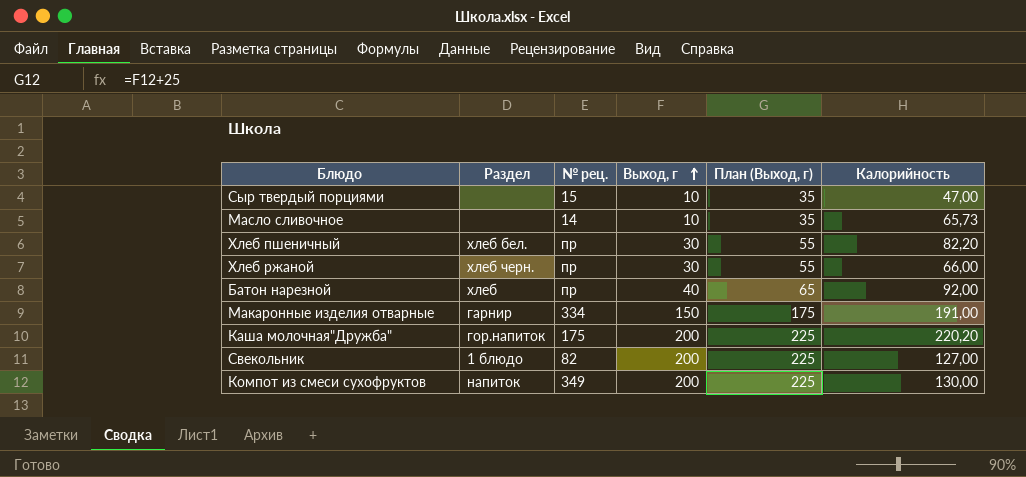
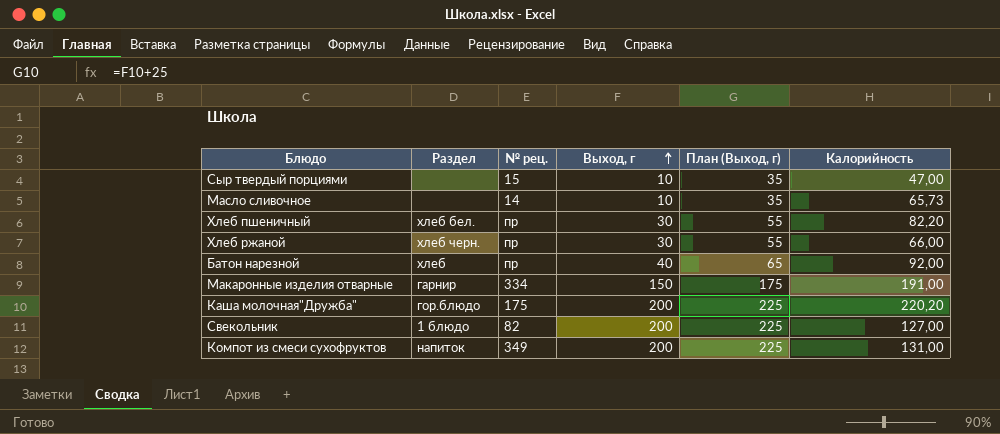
Каша молочная"Дружба" | Раздел: гор.напиток -> гор.блюдо
Компот из смеси сухофруктов | Калорийность: 130,00 -> 131,00

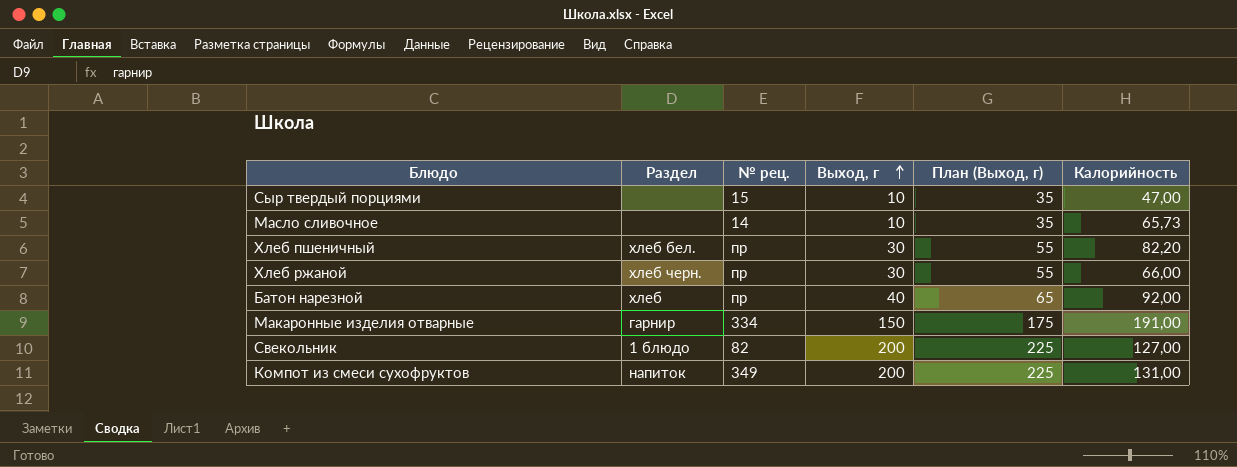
row Каша молочная"Дружба": гор.блюдо | 175 | 200 | 225 | 220,20 -> none

